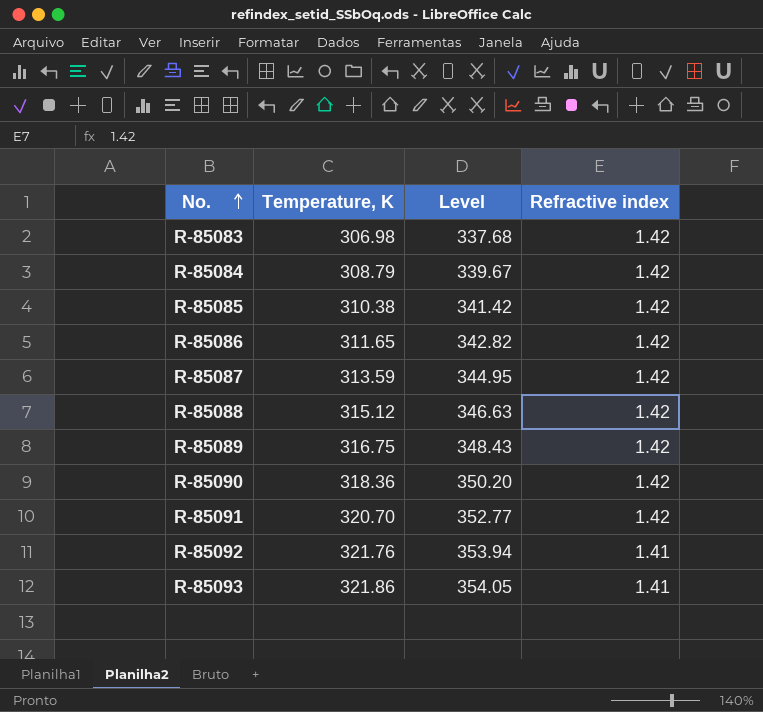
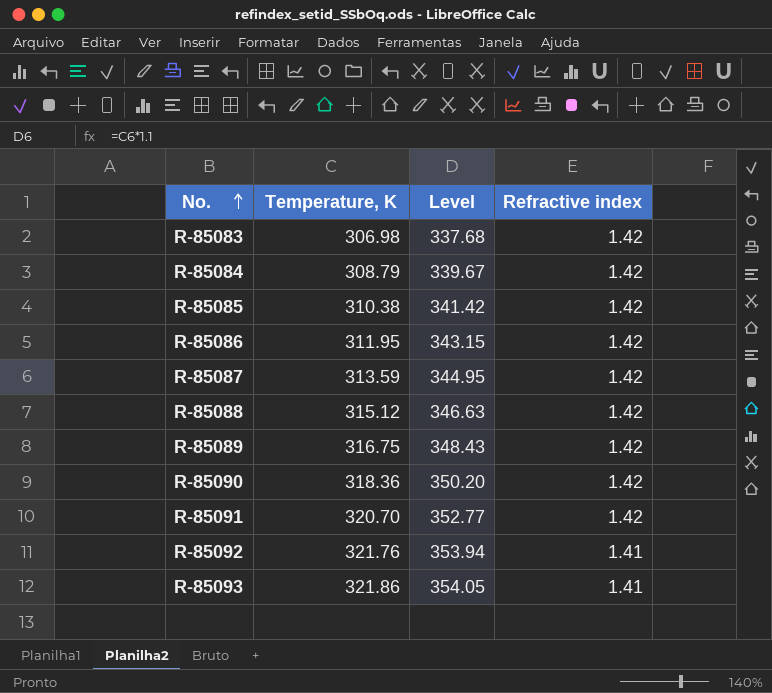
R-85086 | Temperature, K: 311.65 -> 311.95
R-85086 | Level: 342.82 -> 343.15

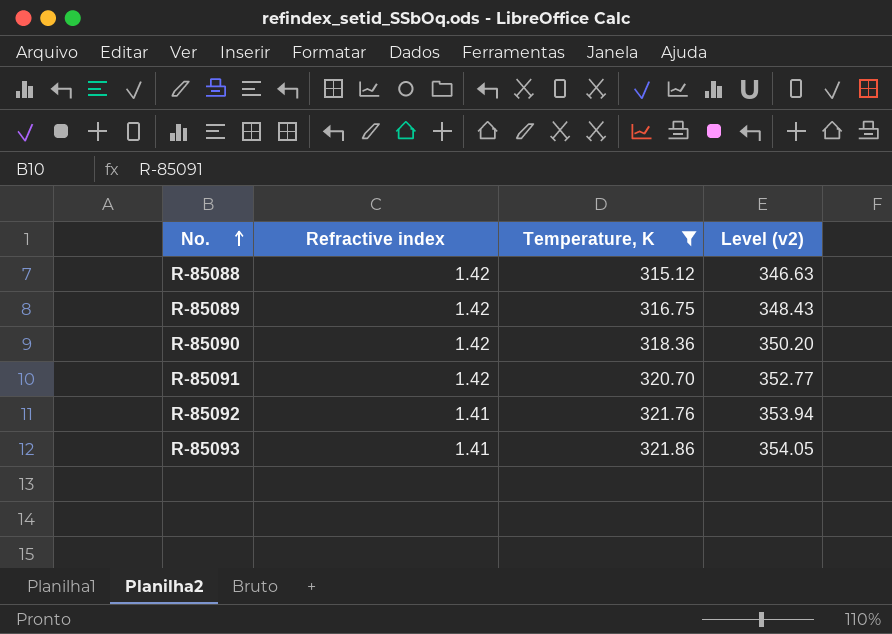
filter: none -> Temperature, K >= 315.12
column Refractive index | position: 4 -> 2
column name: Level -> Level (v2)

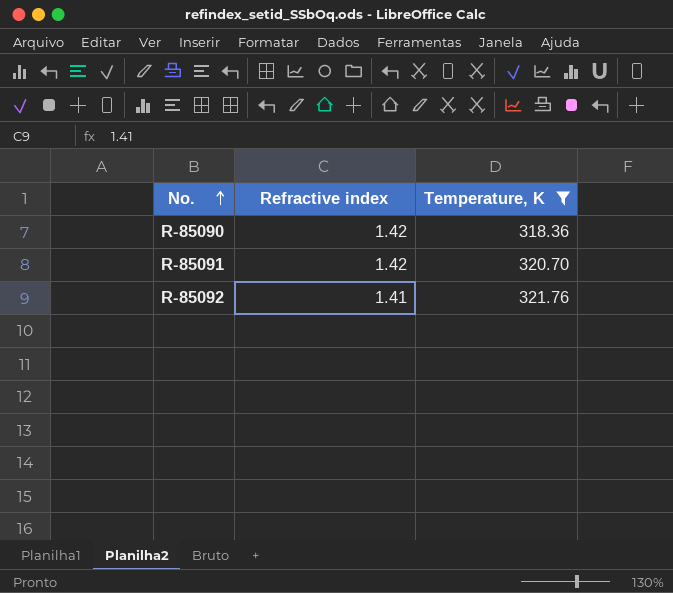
column Level (v2) | formula: [Temperature, K] * 1.1 -> none
row R-85088: 1.42 | 315.12 | 346.63 -> none
row R-85089: 1.42 | 316.75 | 348.43 -> none
row R-85093: 1.41 | 321.86 | 354.05 -> none

